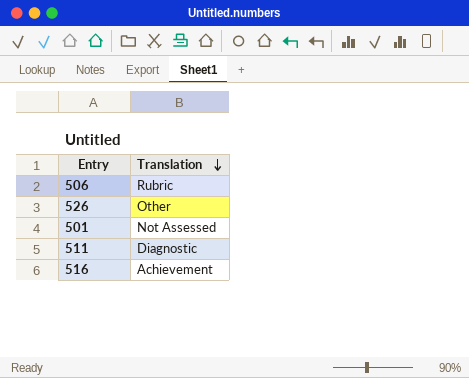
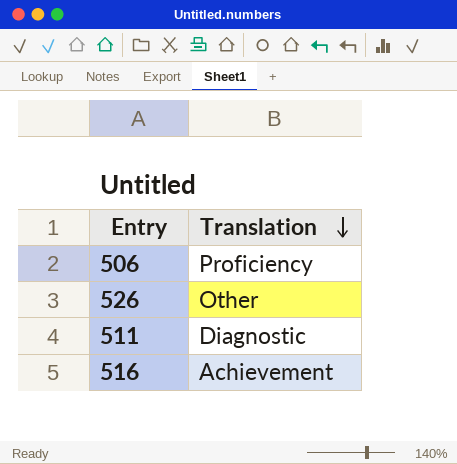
row 501: Not Assessed -> none
506 | Translation: Rubric -> Proficiency

